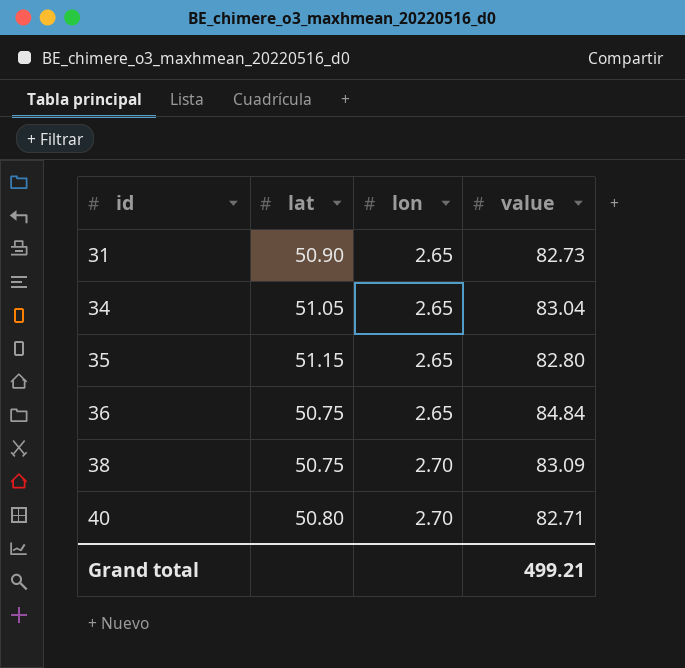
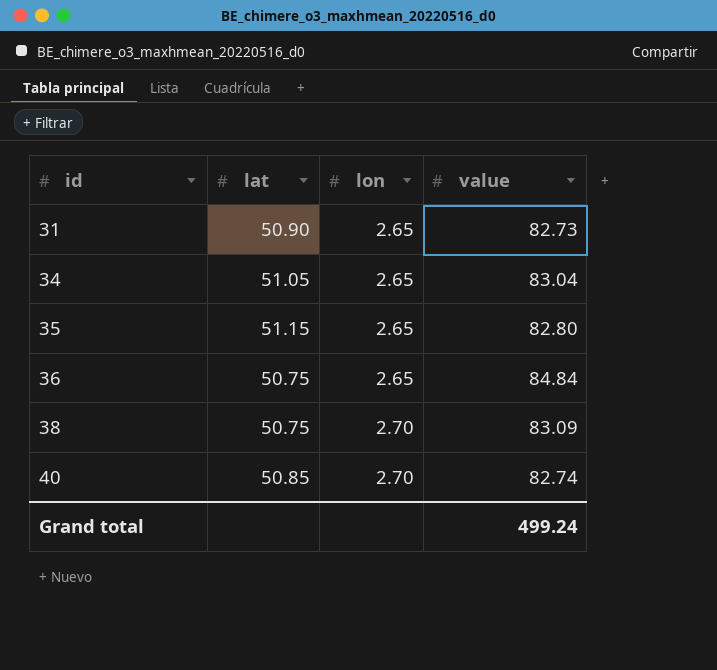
40 | lat: 50.80 -> 50.85
40 | value: 82.71 -> 82.74
Grand total | value: 499.21 -> 499.24

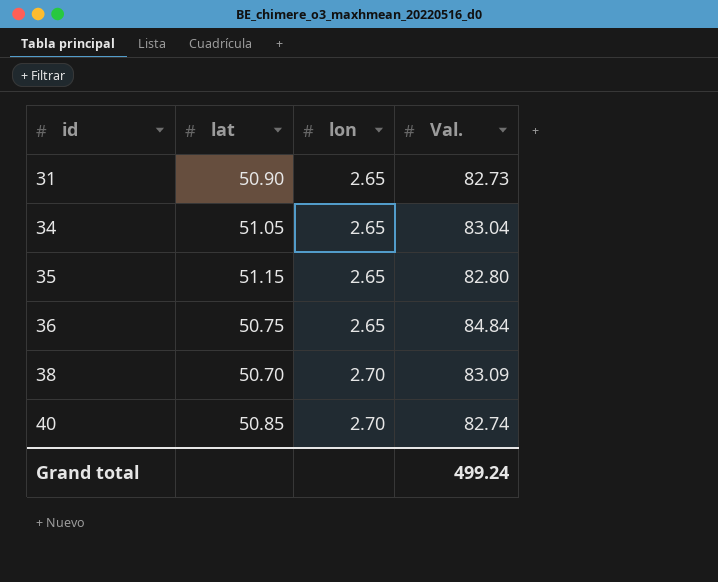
column name: value -> Val.
38 | lat: 50.75 -> 50.70

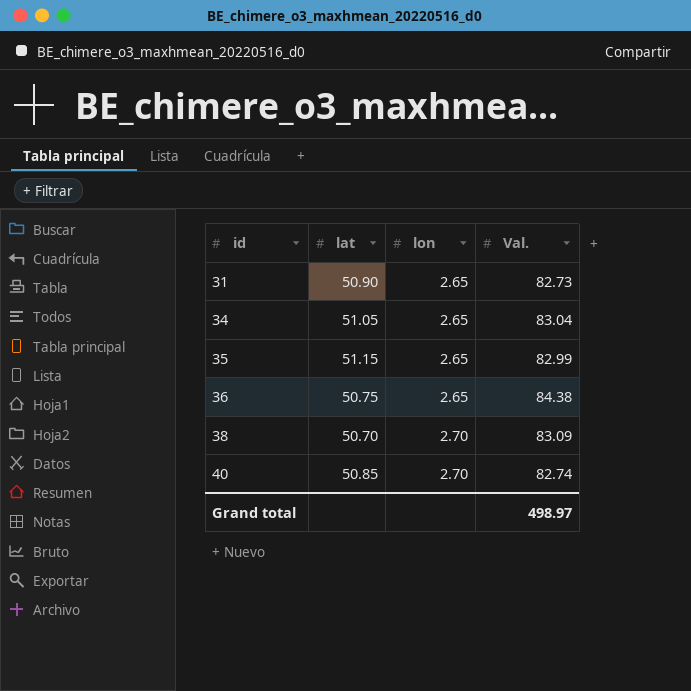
35 | Val.: 82.80 -> 82.99
36 | Val.: 84.84 -> 84.38
Grand total | Val.: 499.24 -> 498.97

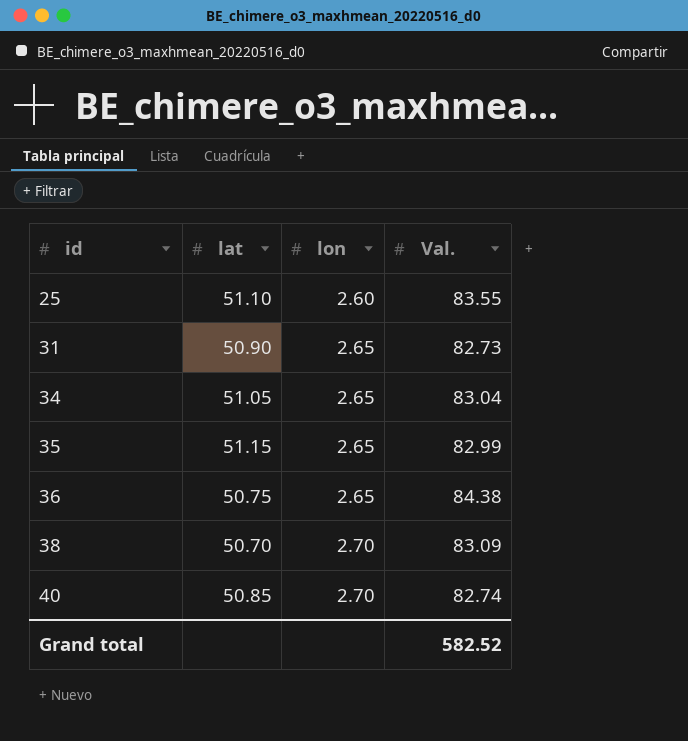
row 25: none -> 51.10 | 2.60 | 83.55
Grand total | Val.: 498.97 -> 582.52

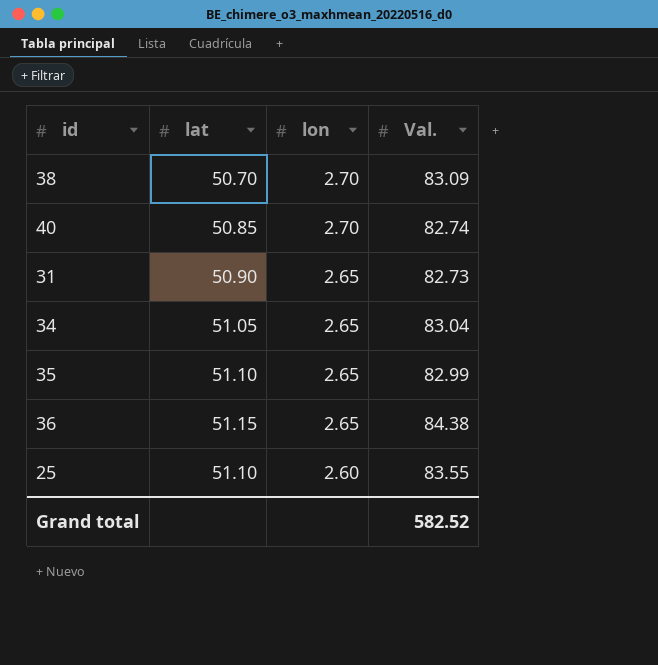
row order: id ascending -> lon descending
35 | lat: 51.15 -> 51.10
36 | lat: 50.75 -> 51.15

